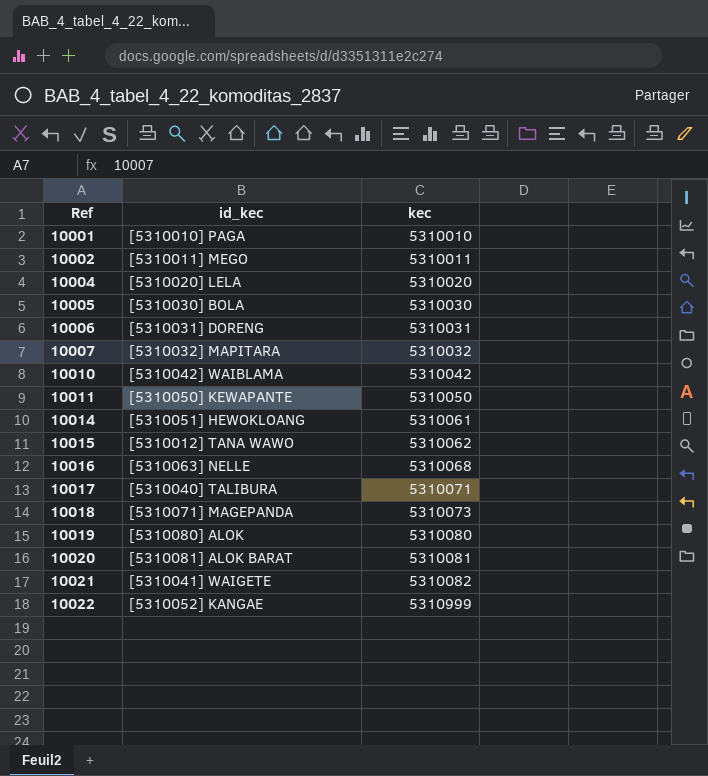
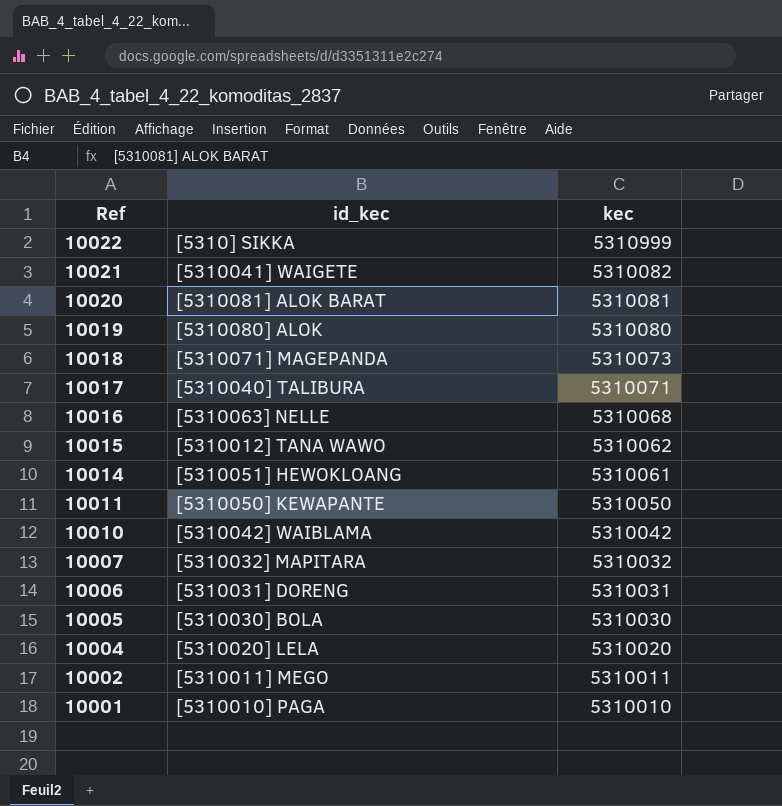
row order: Ref ascending -> Ref descending
10022 | id_kec: [5310052] KANGAE -> [5310] SIKKA

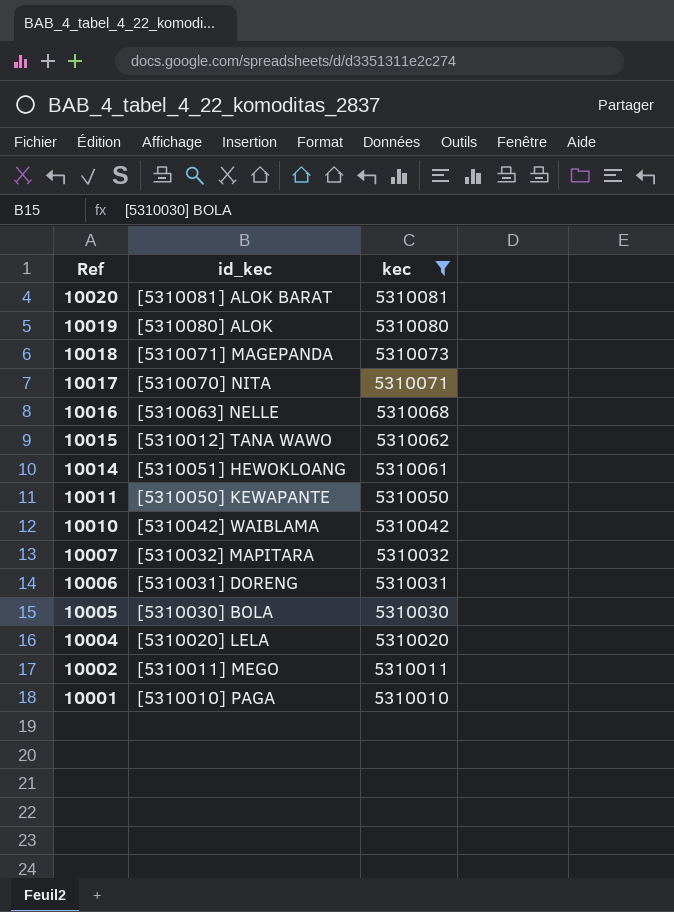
filter: none -> kec <= 5310081
10017 | id_kec: [5310040] TALIBURA -> [5310070] NITA

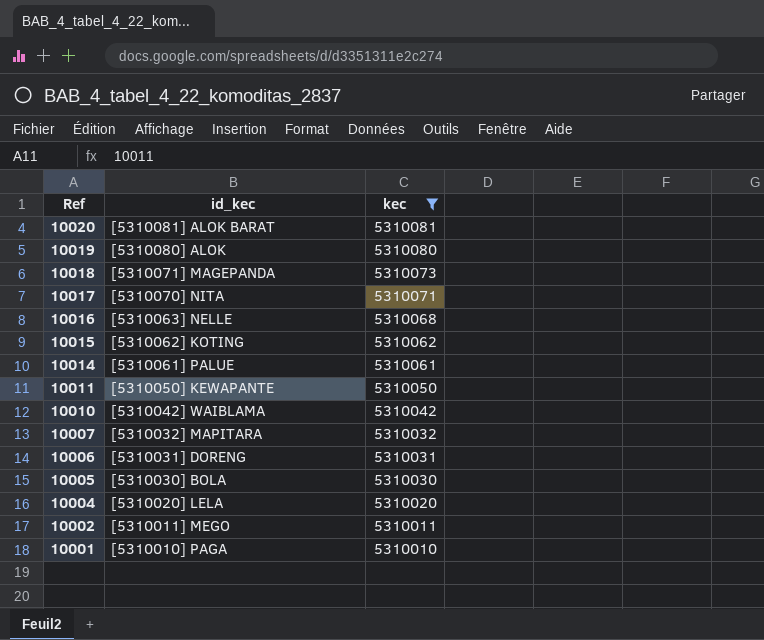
10015 | id_kec: [5310012] TANA WAWO -> [5310062] KOTING
10014 | id_kec: [5310051] HEWOKLOANG -> [5310061] PALUE

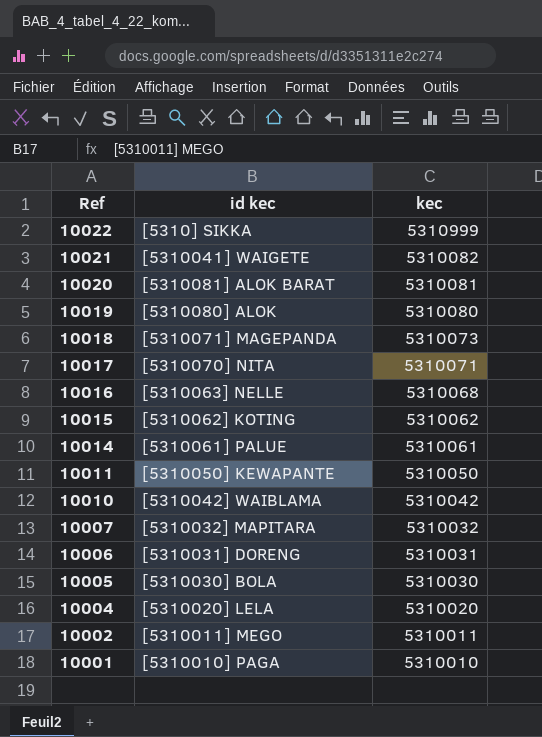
filter: kec <= 5310081 -> none
column name: id_kec -> id kec

